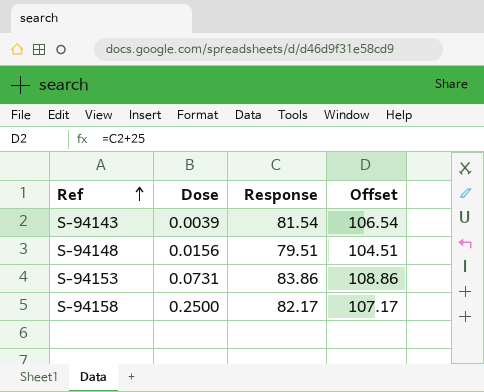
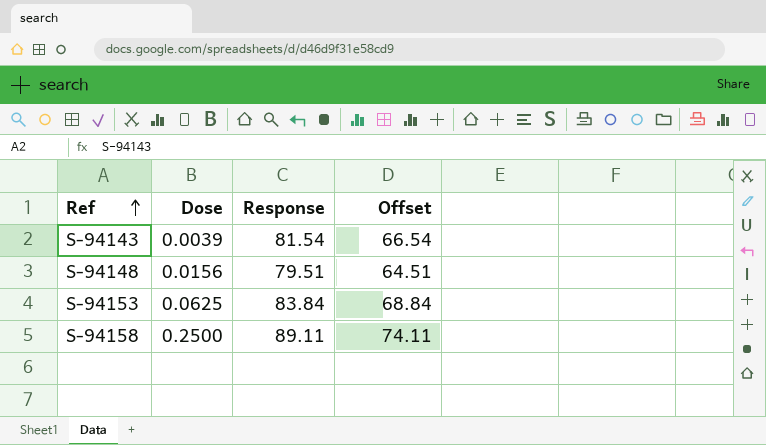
column Offset | formula: [Response] + 25 -> [Response] - 15
S-94153 | Dose: 0.0731 -> 0.0625
S-94153 | Response: 83.86 -> 83.84
S-94158 | Response: 82.17 -> 89.11

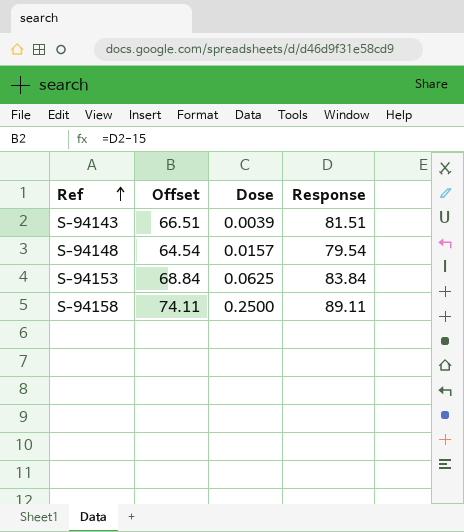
column Offset | position: 4 -> 2
S-94143 | Offset: 66.54 -> 66.51
S-94143 | Response: 81.54 -> 81.51
S-94148 | Offset: 64.51 -> 64.54
S-94148 | Dose: 0.0156 -> 0.0157
S-94148 | Response: 79.51 -> 79.54

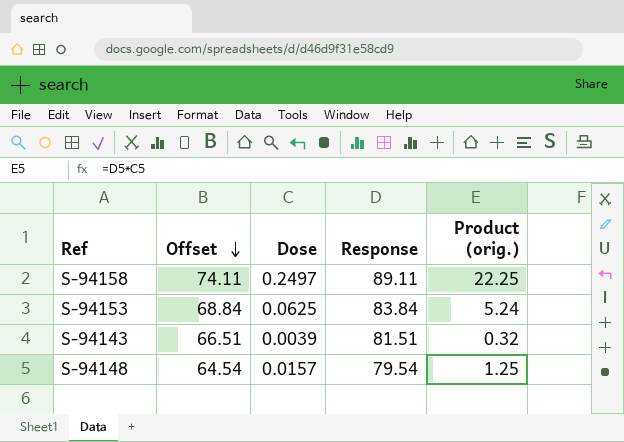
row order: Ref ascending -> Offset descending
column Product (orig.) | formula: none -> [Dose] * [Response]
S-94158 | Dose: 0.2500 -> 0.2497

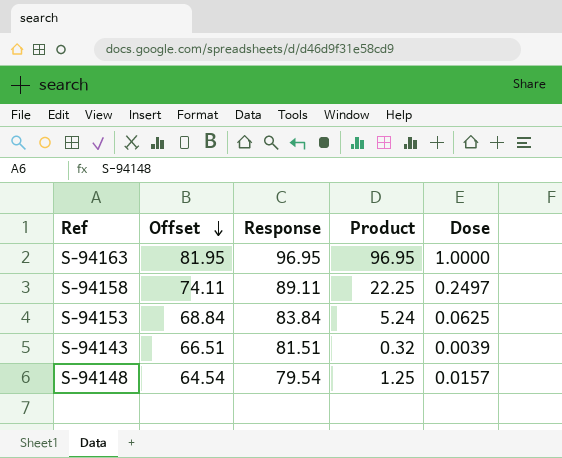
column name: Product (orig.) -> Product
column Dose | position: 3 -> 5
row S-94163: none -> 81.95 | 96.95 | 96.95 | 1.0000

